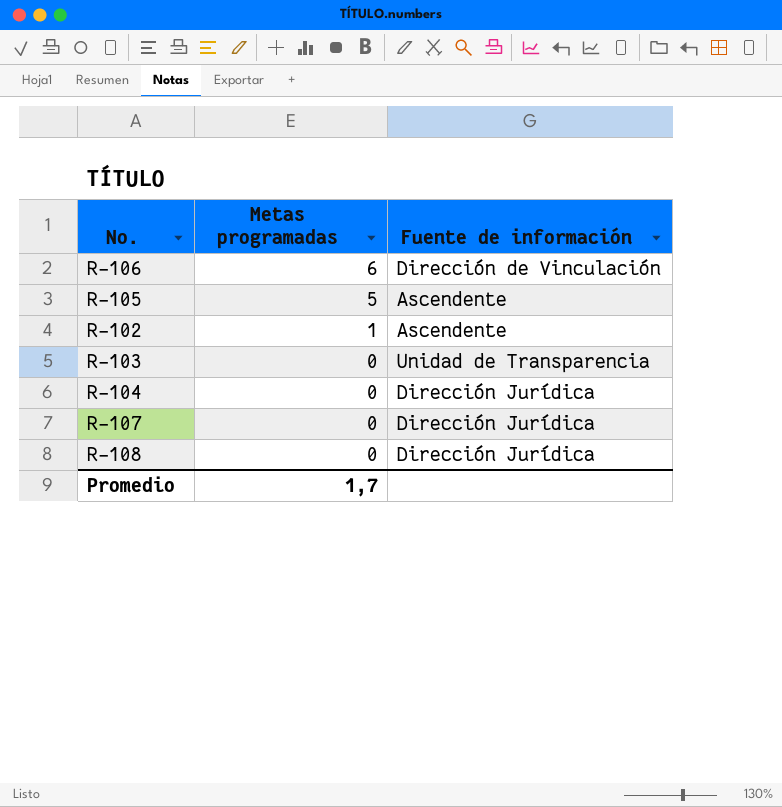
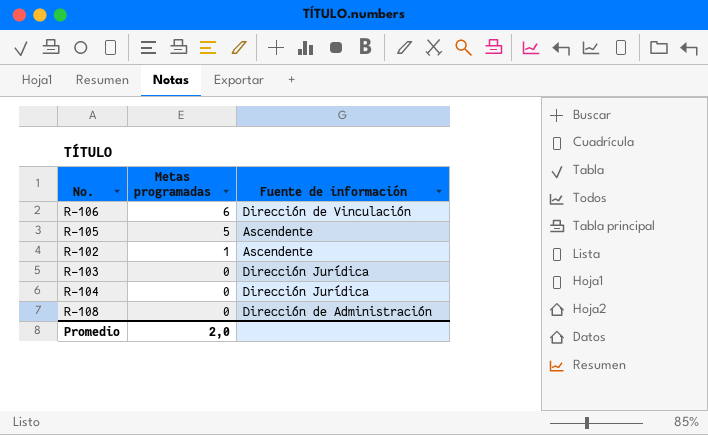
row R-107: 0 | Dirección Jurídica -> none
R-103 | Fuente de información: Unidad de Transparencia -> Dirección Jurídica
R-108 | Fuente de información: Dirección Jurídica -> Dirección de Administración
Promedio | Metas programadas: 1,7 -> 2,0

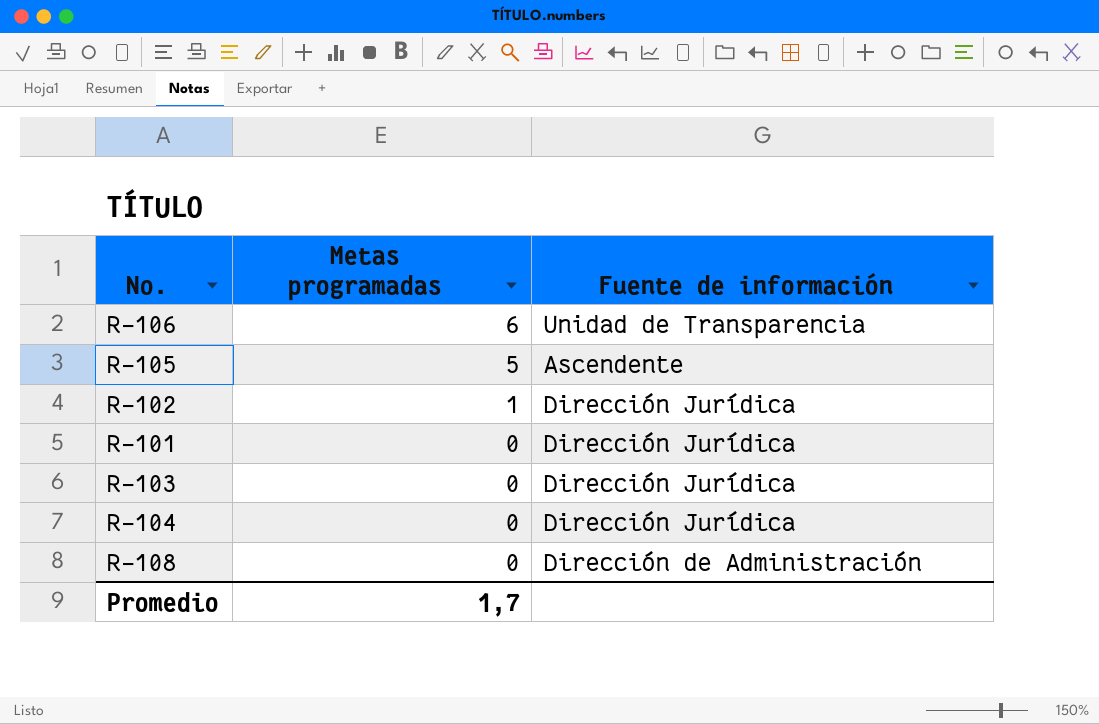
R-106 | Fuente de información: Dirección de Vinculación -> Unidad de Transparencia
R-102 | Fuente de información: Ascendente -> Dirección Jurídica
row R-101: none -> 0 | Dirección Jurídica
Promedio | Metas programadas: 2,0 -> 1,7

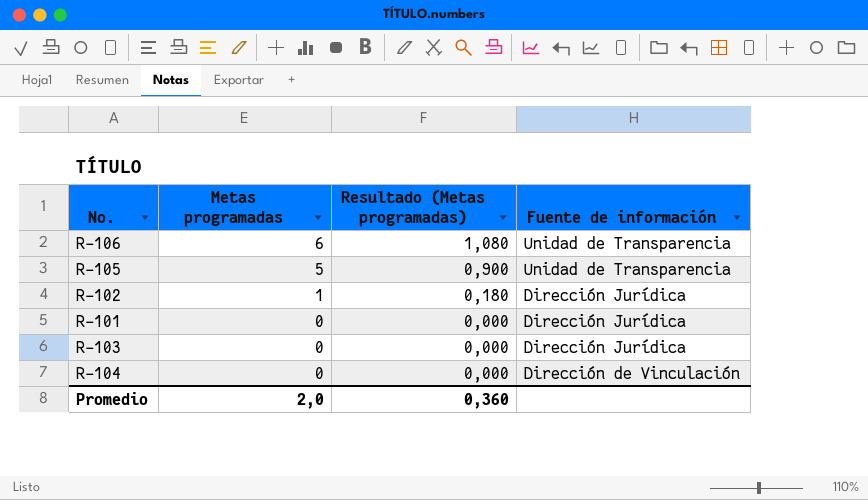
column Resultado (Metas programadas) | formula: none -> [Metas programadas] * 0,18
row R-108: 0 | Dirección de Administración -> none
R-105 | Fuente de información: Ascendente -> Unidad de Transparencia
R-104 | Fuente de información: Dirección Jurídica -> Dirección de Vinculación
Promedio | Metas programadas: 1,7 -> 2,0

